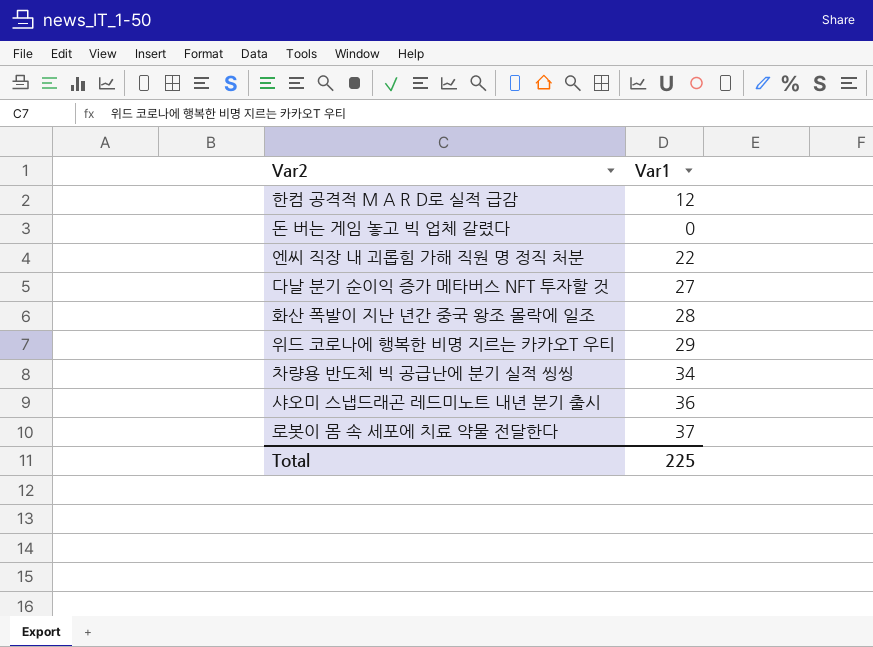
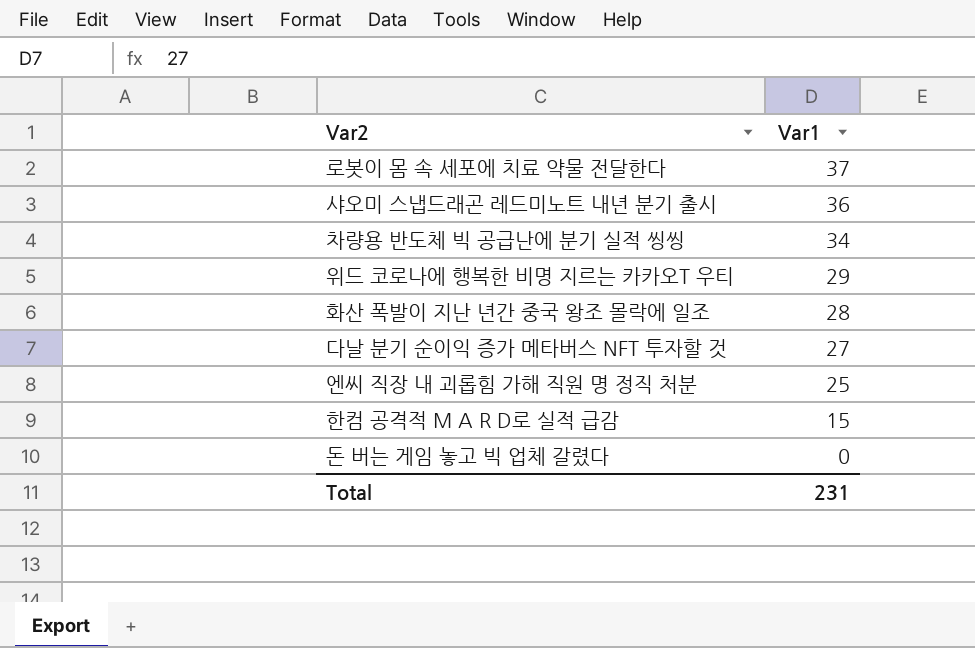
row order: none -> Var1 descending
엔씨 직장 내 괴롭힘 가해 직원 명 정직 처분 | Var1: 22 -> 25
한컴 공격적 M A R D로 실적 급감 | Var1: 12 -> 15
Total | Var1: 225 -> 231

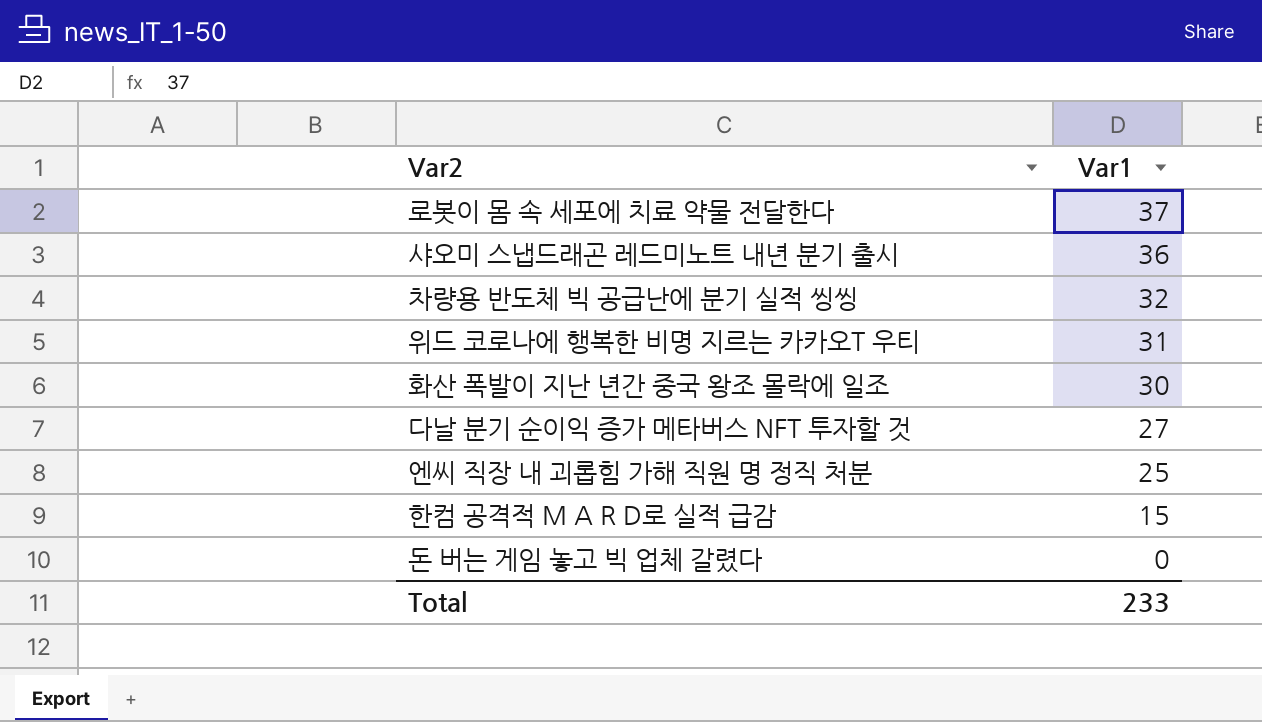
차량용 반도체 빅 공급난에 분기 실적 씽씽 | Var1: 34 -> 32
위드 코로나에 행복한 비명 지르는 카카오T 우티 | Var1: 29 -> 31
화산 폭발이 지난 년간 중국 왕조 몰락에 일조 | Var1: 28 -> 30
Total | Var1: 231 -> 233

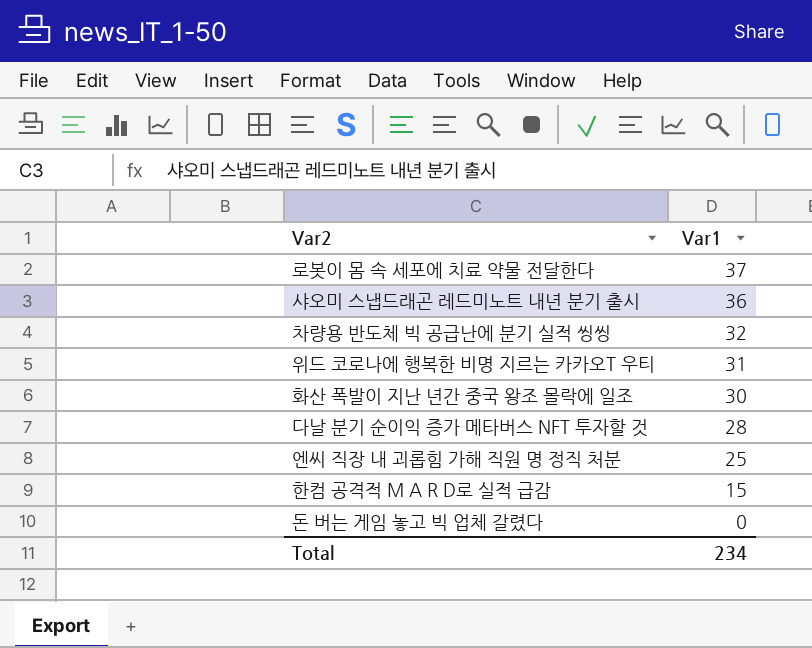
다날 분기 순이익 증가 메타버스 NFT 투자할 것 | Var1: 27 -> 28
Total | Var1: 233 -> 234

